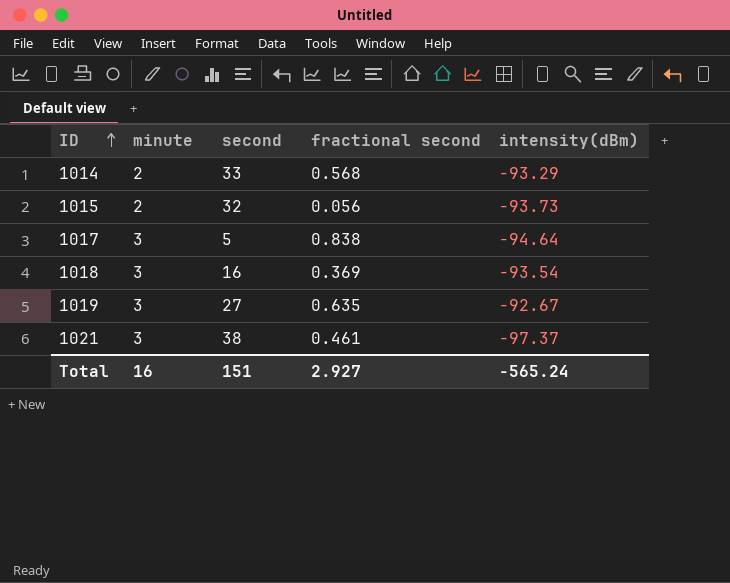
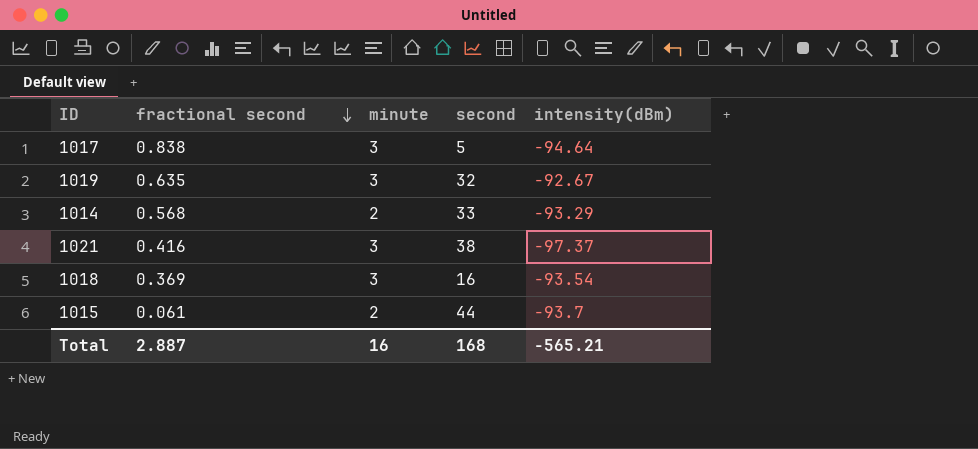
row order: ID ascending -> fractional second descending
column fractional second | position: 4 -> 2
1019 | second: 27 -> 32
1021 | fractional second: 0.461 -> 0.416
1015 | fractional second: 0.056 -> 0.061
1015 | second: 32 -> 44
1015 | intensity(dBm): -93.73 -> -93.7
Total | fractional second: 2.927 -> 2.887
Total | second: 151 -> 168
Total | intensity(dBm): -565.24 -> -565.21

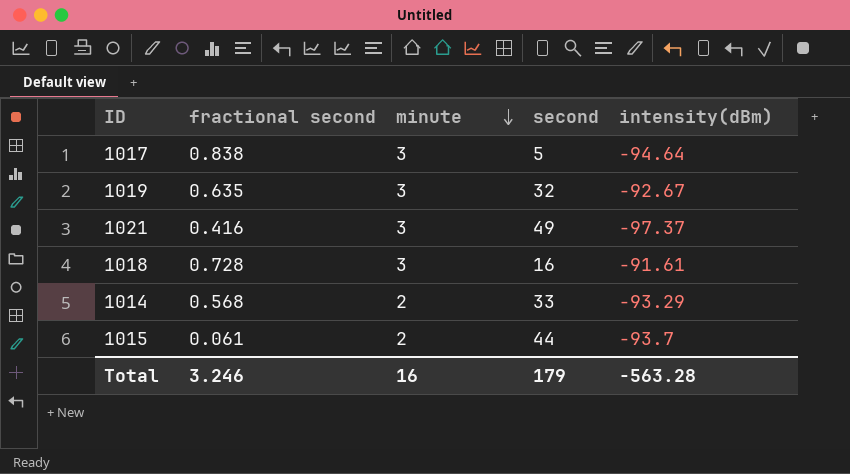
row order: fractional second descending -> minute descending
1021 | second: 38 -> 49
1018 | fractional second: 0.369 -> 0.728
1018 | intensity(dBm): -93.54 -> -91.61
Total | fractional second: 2.887 -> 3.246
Total | second: 168 -> 179
Total | intensity(dBm): -565.21 -> -563.28

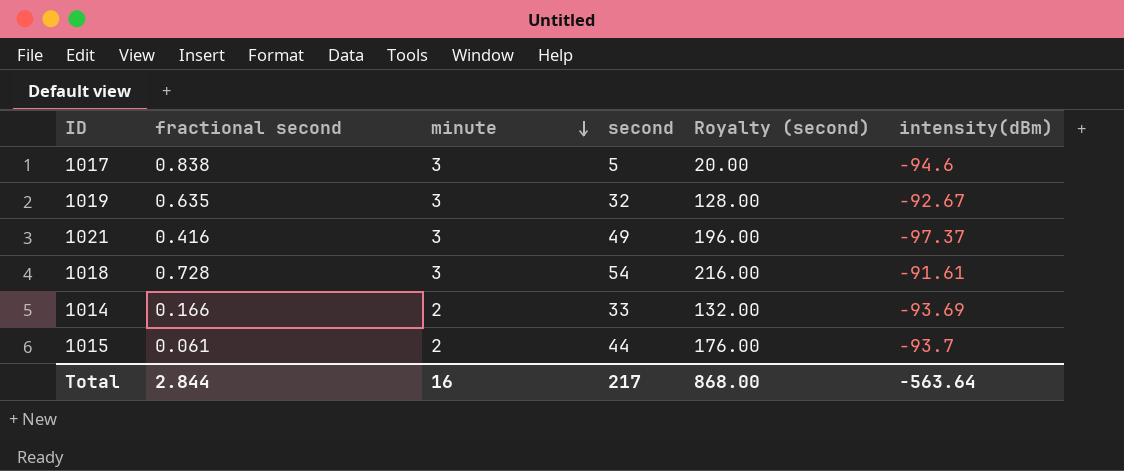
column Royalty (second) | formula: none -> [second] * 4
1017 | intensity(dBm): -94.64 -> -94.6
1018 | second: 16 -> 54
1014 | fractional second: 0.568 -> 0.166
1014 | intensity(dBm): -93.29 -> -93.69
Total | fractional second: 3.246 -> 2.844
Total | second: 179 -> 217
Total | intensity(dBm): -563.28 -> -563.64

